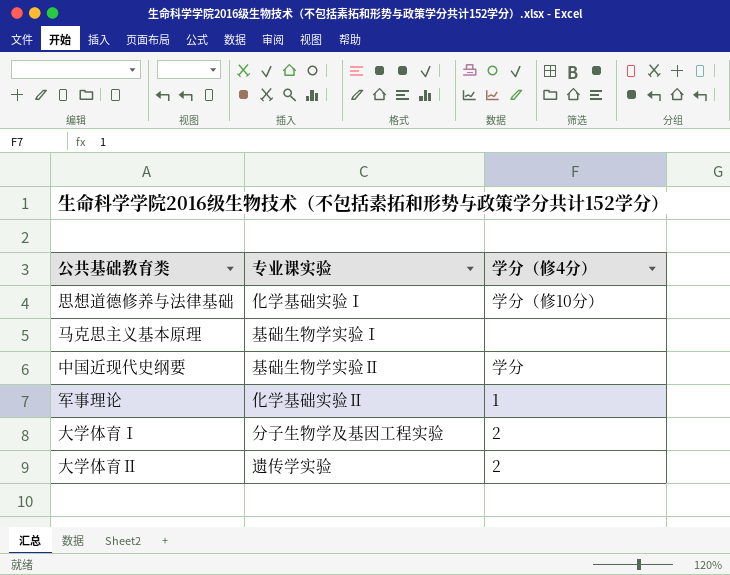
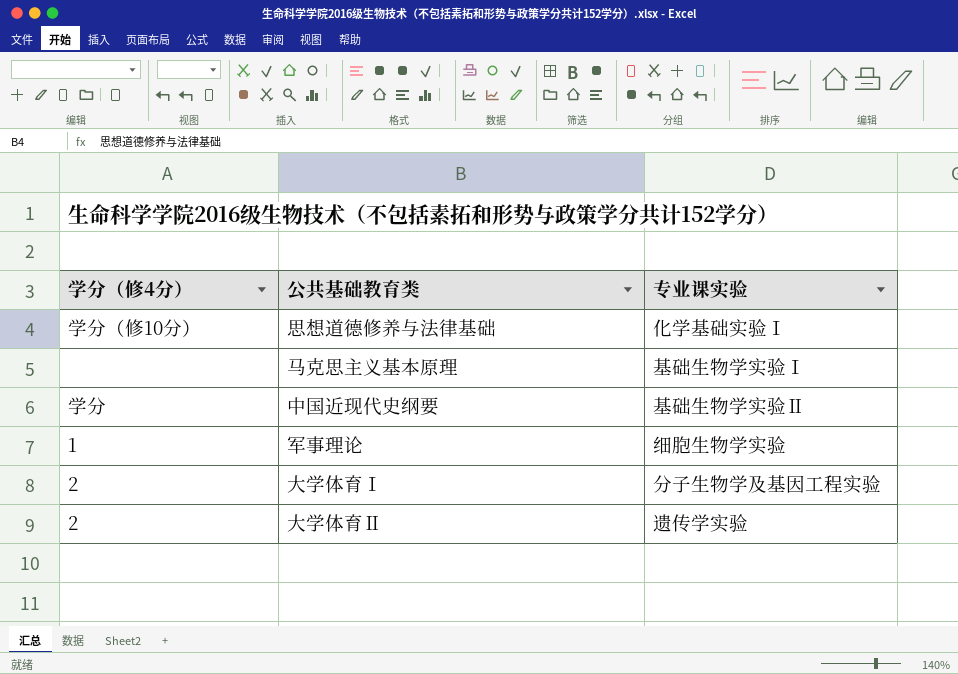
column 学分（修4分） | position: 3 -> 1
军事理论 | 专业课实验: 化学基础实验Ⅱ -> 细胞生物学实验

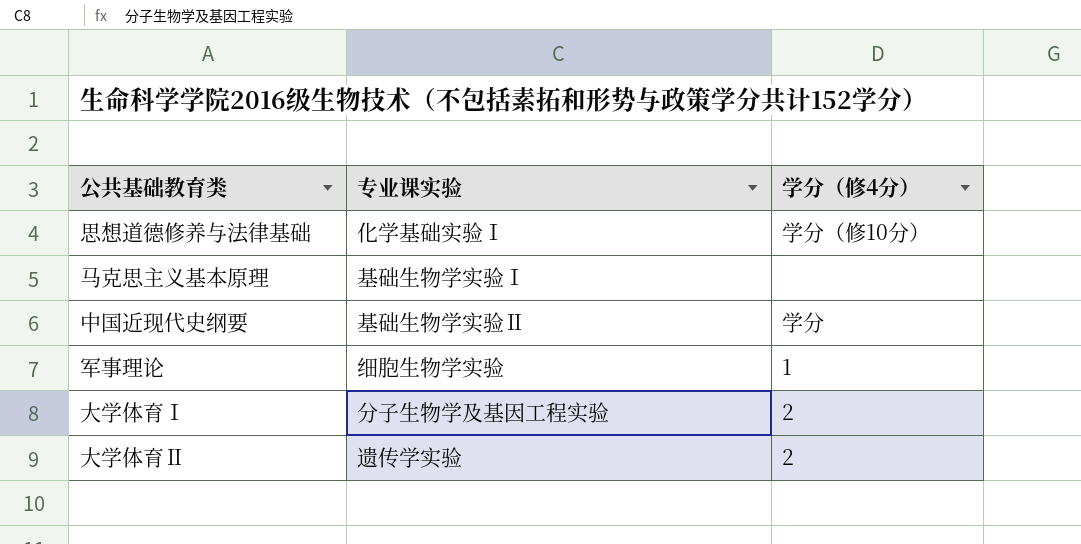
column 学分（修4分） | position: 1 -> 3

